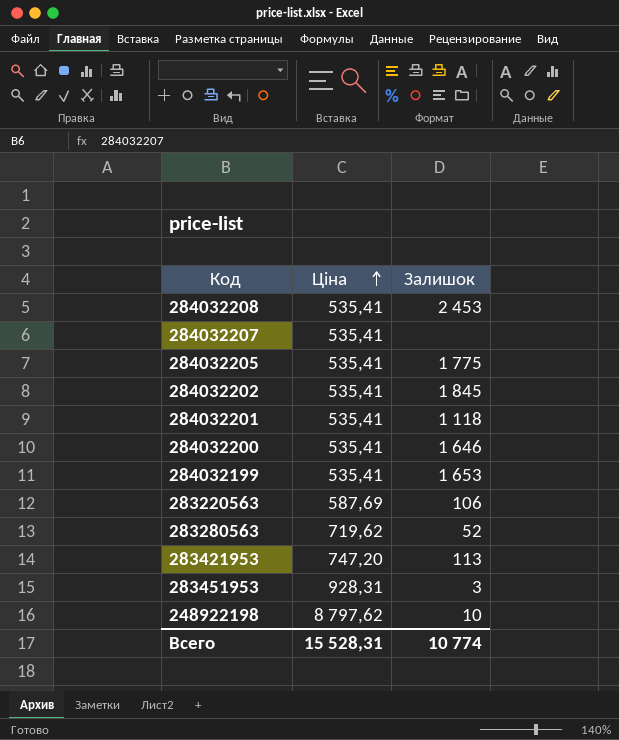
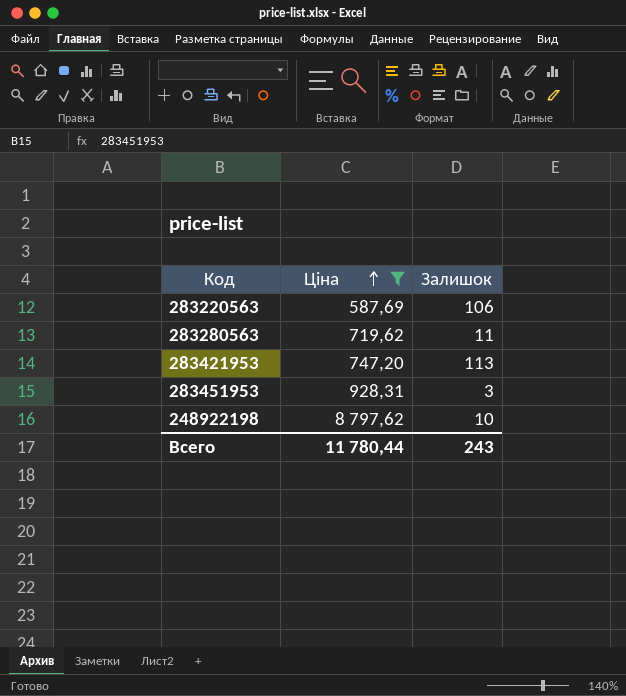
filter: none -> Ціна != 535,41
283280563 | Залишок: 52 -> 11
Всего | Ціна: 15 528,31 -> 11 780,44
Всего | Залишок: 10 774 -> 243

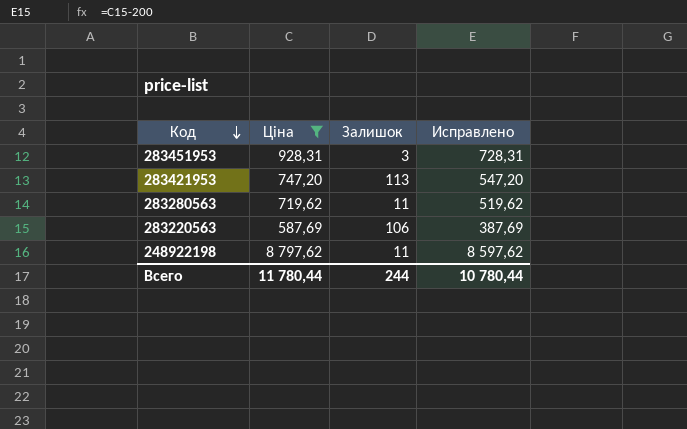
row order: Ціна ascending -> Код descending
column Исправлено | formula: none -> [Ціна] - 200
248922198 | Залишок: 10 -> 11
Всего | Залишок: 243 -> 244

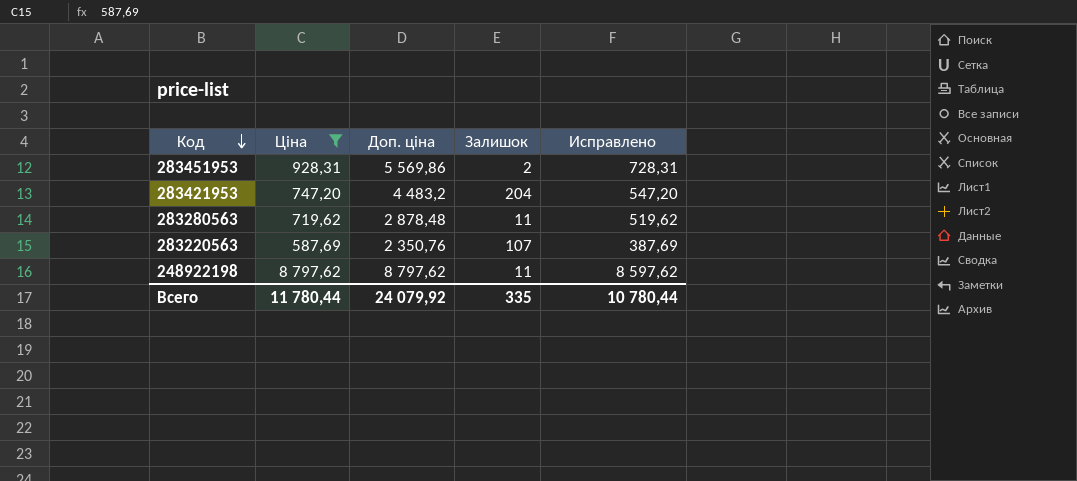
column Доп. ціна | position: none -> 3
283451953 | Залишок: 3 -> 2
283421953 | Залишок: 113 -> 204
283220563 | Залишок: 106 -> 107
Всего | Залишок: 244 -> 335

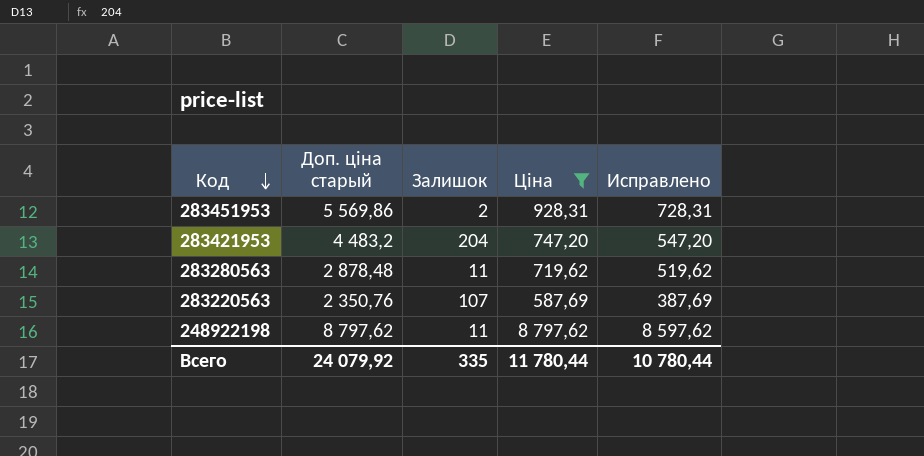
column name: Доп. ціна -> Доп. ціна старый
column Ціна | position: 2 -> 4

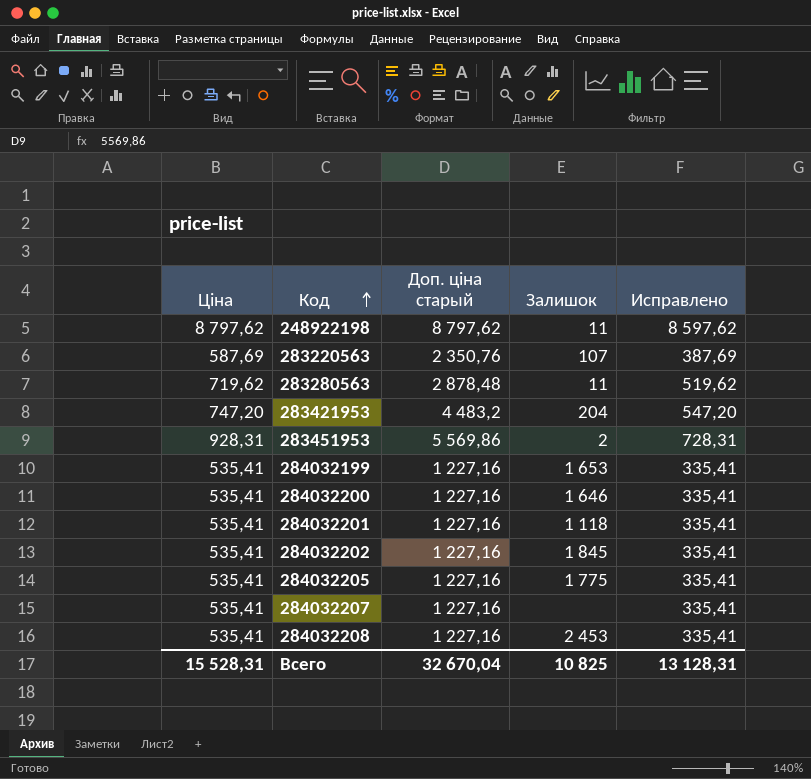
filter: Ціна != 535,41 -> none
row order: Код descending -> Код ascending
column Ціна | position: 4 -> 1
Всего | Ціна: 11 780,44 -> 15 528,31
Всего | Доп. ціна старый: 24 079,92 -> 32 670,04
Всего | Залишок: 335 -> 10 825
Всего | Исправлено: 10 780,44 -> 13 128,31

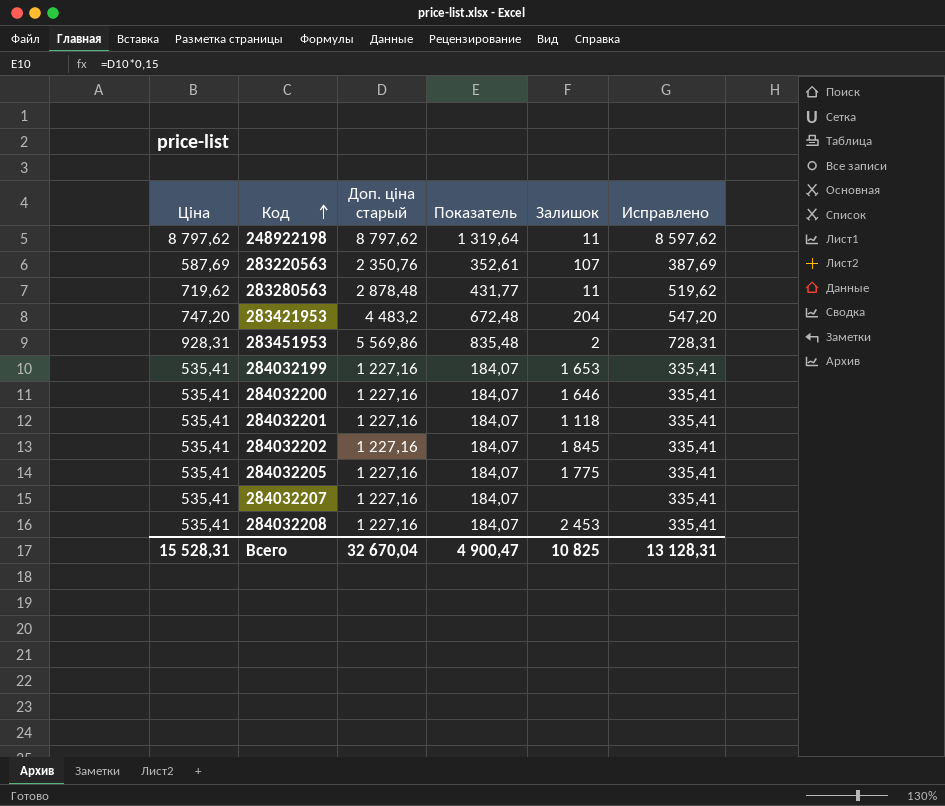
column Показатель | formula: none -> [Доп. ціна старый] * 0,15

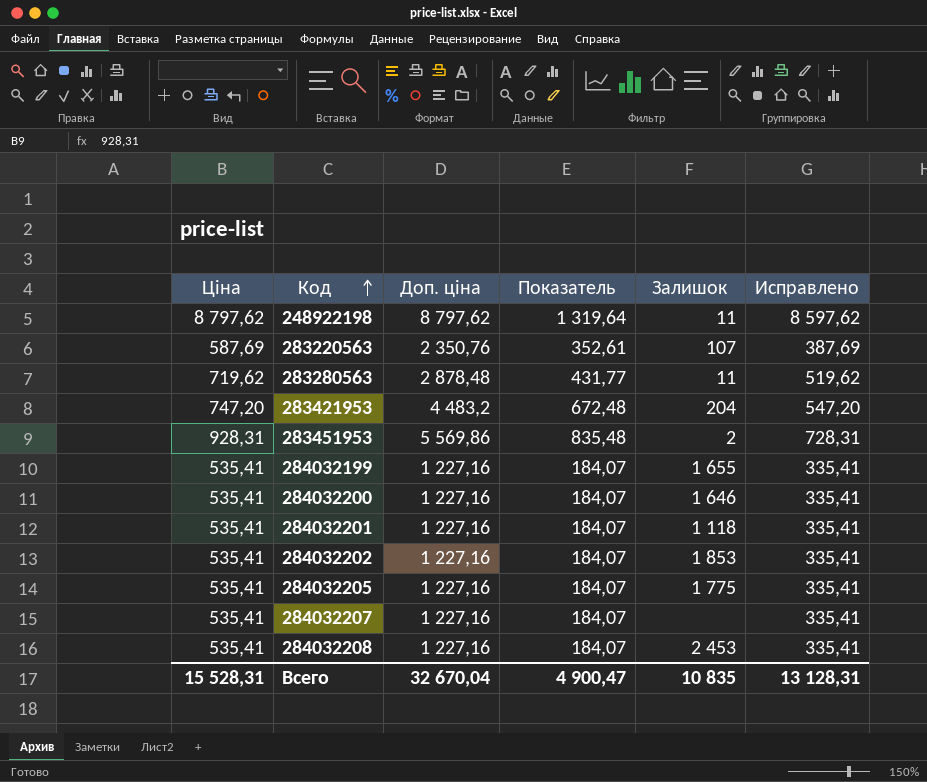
column name: Доп. ціна старый -> Доп. ціна
284032199 | Залишок: 1 653 -> 1 655
284032202 | Залишок: 1 845 -> 1 853
Всего | Залишок: 10 825 -> 10 835

